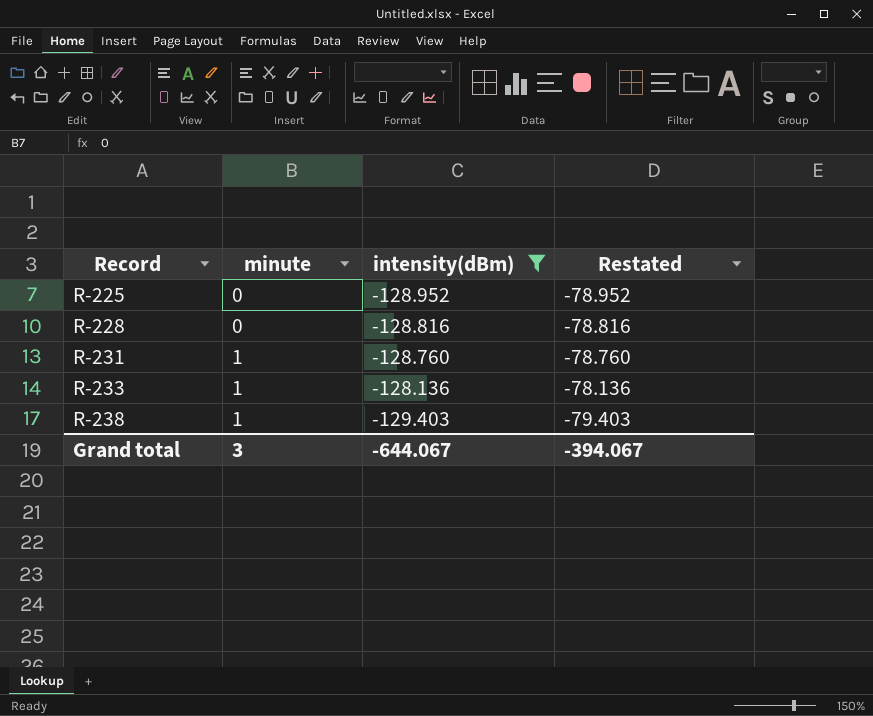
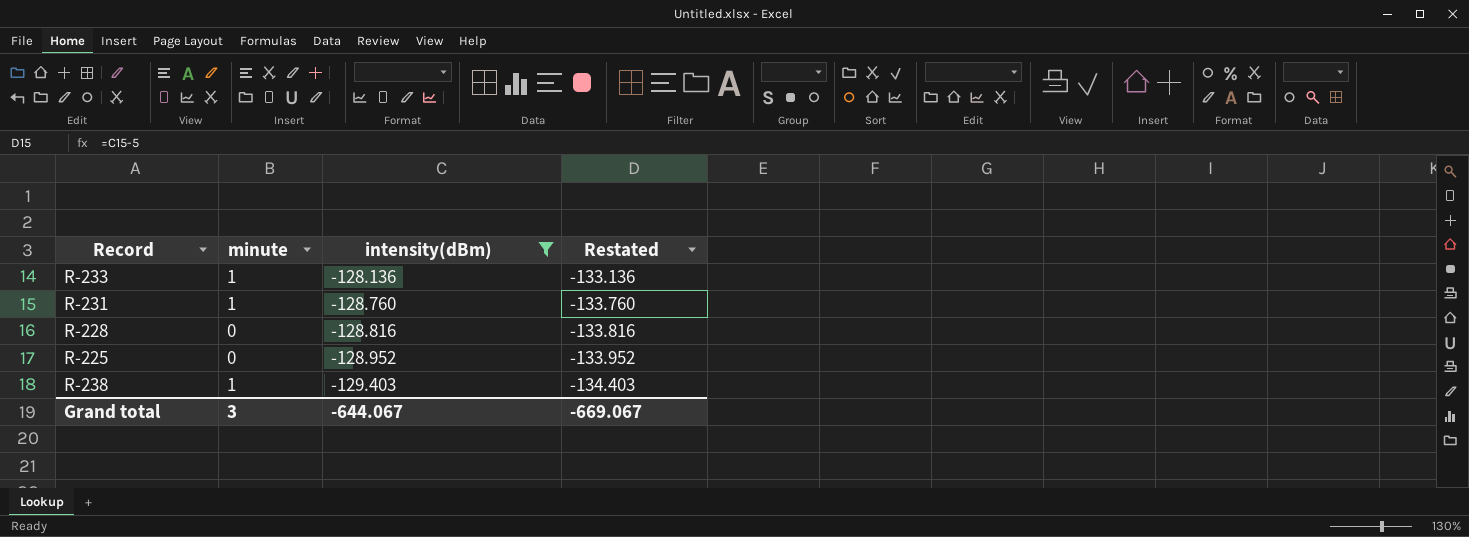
row order: Record ascending -> intensity(dBm) descending
column Restated | formula: [intensity(dBm)] + 50 -> [intensity(dBm)] - 5
Grand total | Restated: -394.067 -> -669.067

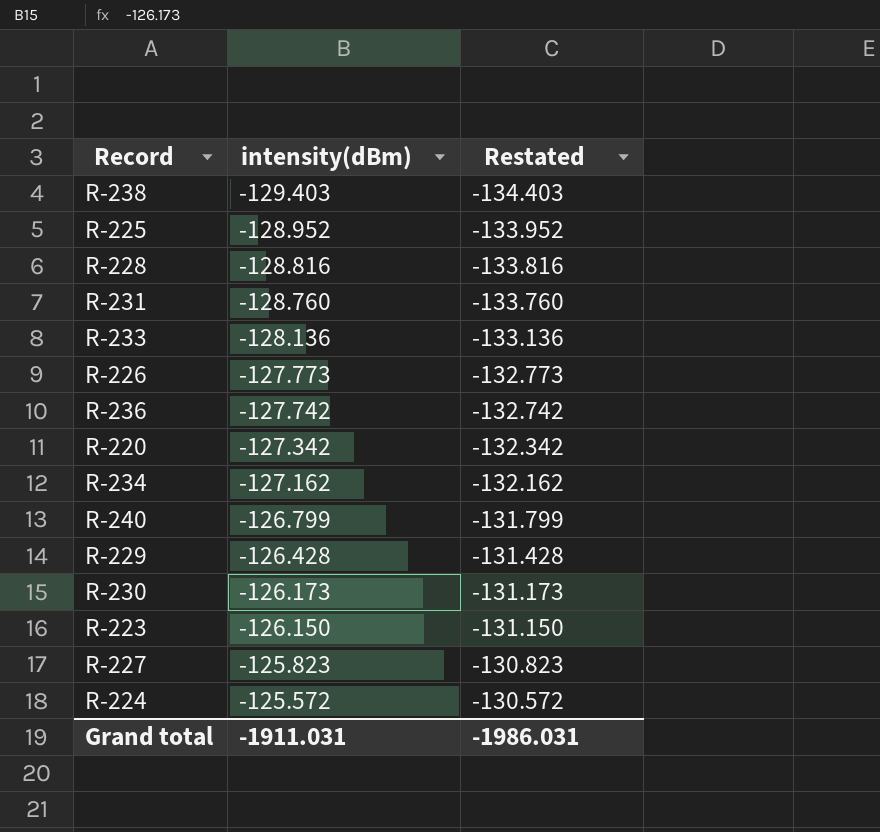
filter: intensity(dBm) <= -128.136 -> none
row order: intensity(dBm) descending -> intensity(dBm) ascending
column minute | position: 2 -> none
Grand total | intensity(dBm): -644.067 -> -1911.031
Grand total | Restated: -669.067 -> -1986.031

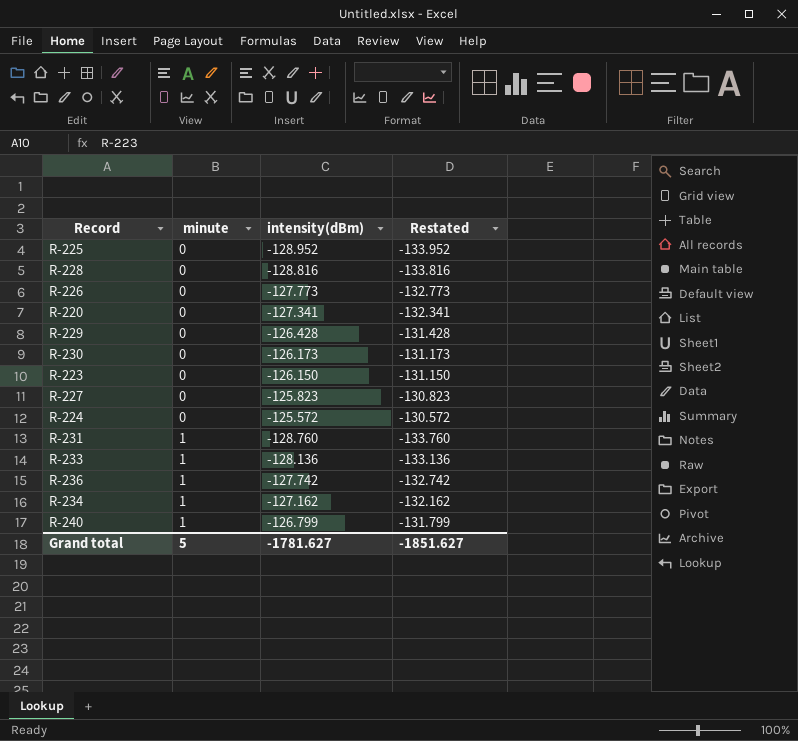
row order: intensity(dBm) ascending -> minute ascending
column minute | position: none -> 2
row R-238: -129.403 | -134.403 -> none
R-220 | intensity(dBm): -127.342 -> -127.341
R-220 | Restated: -132.342 -> -132.341
Grand total | intensity(dBm): -1911.031 -> -1781.627
Grand total | Restated: -1986.031 -> -1851.627

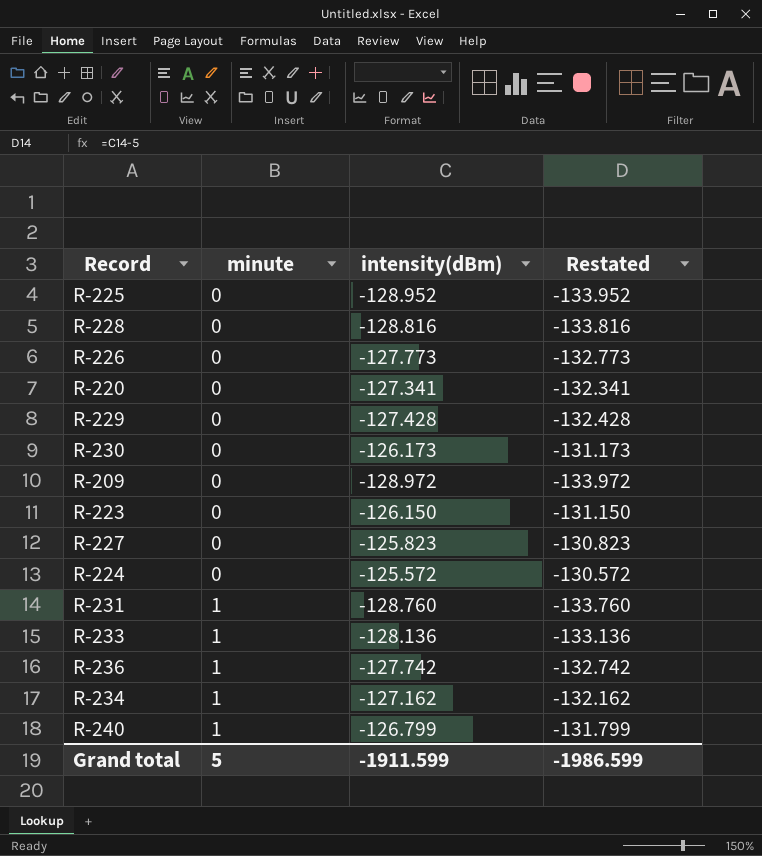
R-229 | intensity(dBm): -126.428 -> -127.428
R-229 | Restated: -131.428 -> -132.428
row R-209: none -> 0 | -128.972 | -133.972
Grand total | intensity(dBm): -1781.627 -> -1911.599
Grand total | Restated: -1851.627 -> -1986.599

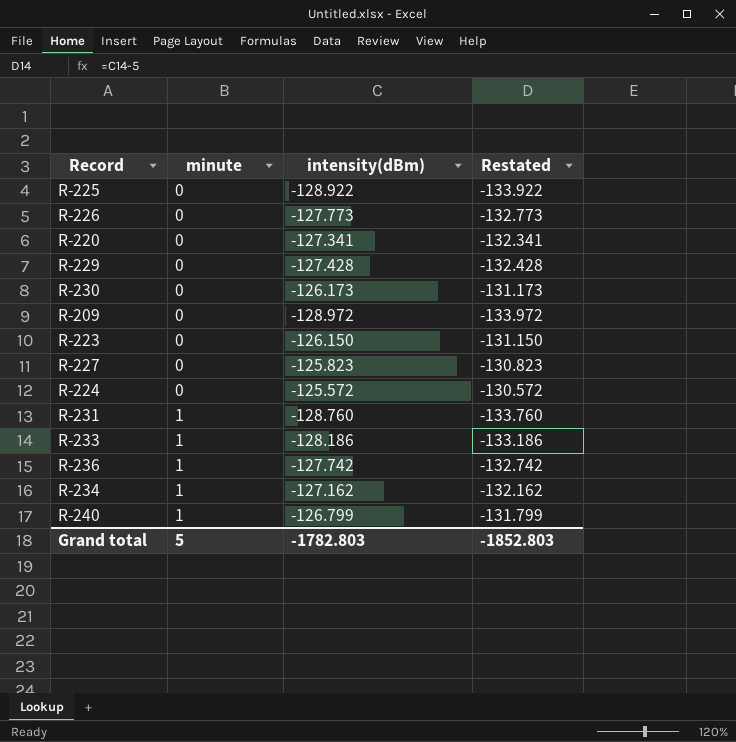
row R-228: 0 | -128.816 | -133.816 -> none
R-225 | intensity(dBm): -128.952 -> -128.922
R-225 | Restated: -133.952 -> -133.922
R-233 | intensity(dBm): -128.136 -> -128.186
R-233 | Restated: -133.136 -> -133.186
Grand total | intensity(dBm): -1911.599 -> -1782.803
Grand total | Restated: -1986.599 -> -1852.803

